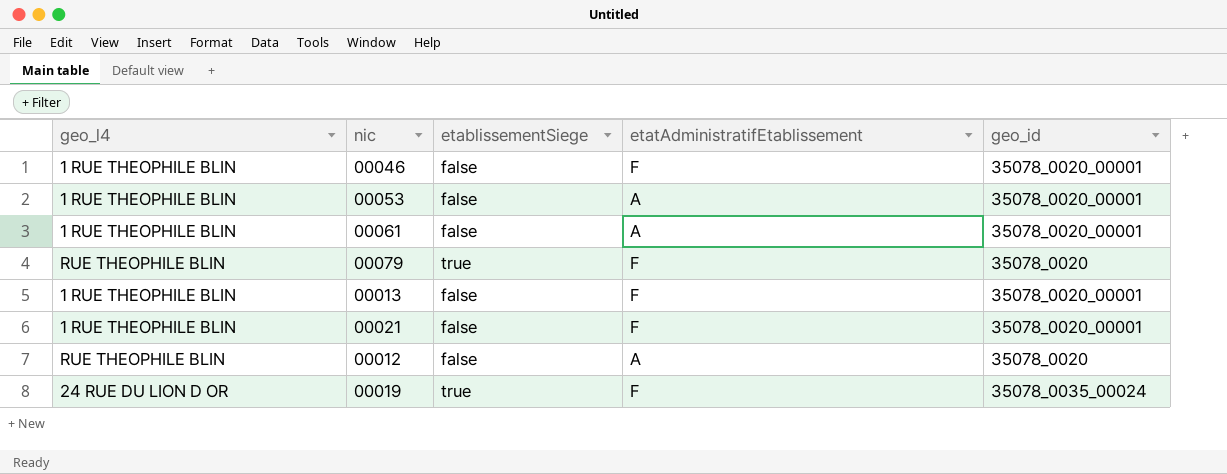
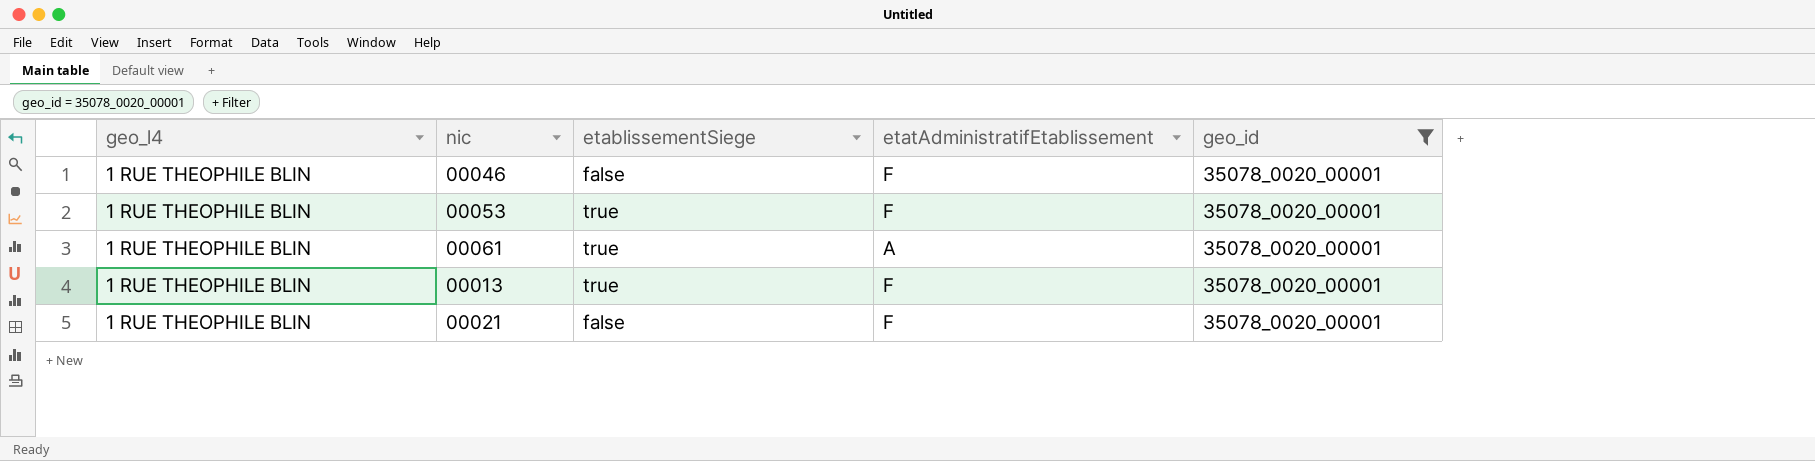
filter: none -> geo_id = 35078_0020_00001
00053 | etablissementSiege: false -> true
00053 | etatAdministratifEtablissement: A -> F
00061 | etablissementSiege: false -> true
00013 | etablissementSiege: false -> true

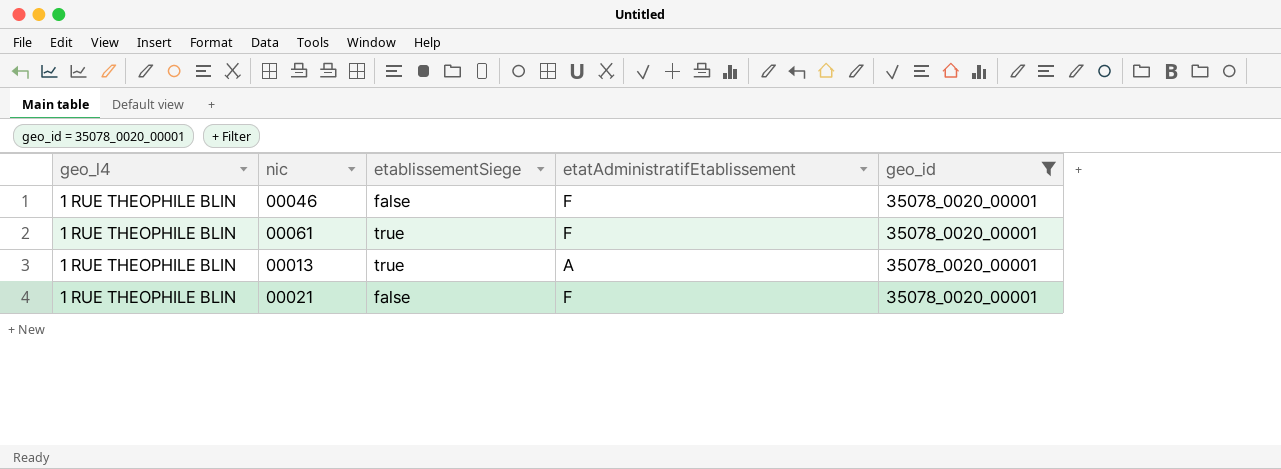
row 00053: 1 RUE THEOPHILE BLIN | true | F | 35078_0020_00001 -> none
00061 | etatAdministratifEtablissement: A -> F
00013 | etatAdministratifEtablissement: F -> A

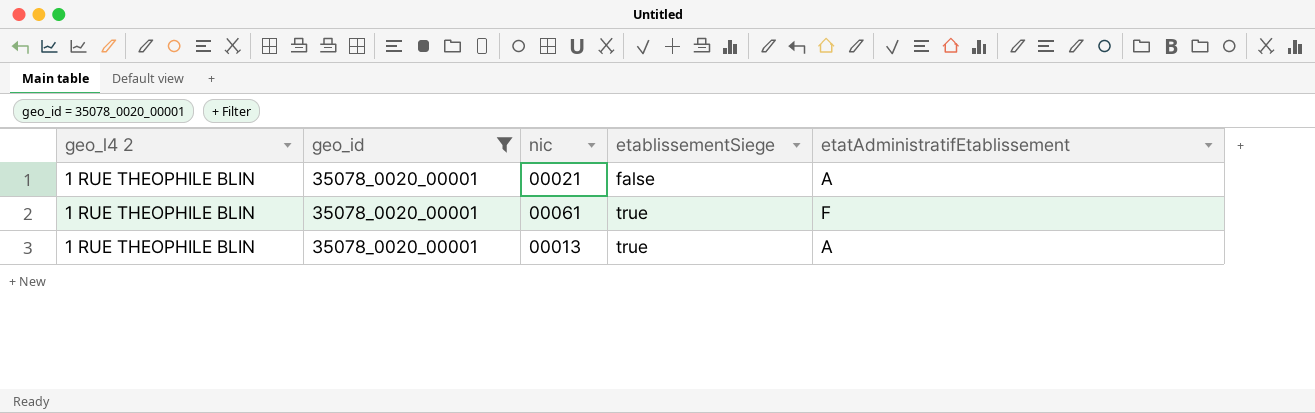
row order: none -> etablissementSiege ascending
column name: geo_l4 -> geo_l4 2
column geo_id | position: 5 -> 2
row 00046: 1 RUE THEOPHILE BLIN | false | F | 35078_0020_00001 -> none
00021 | etatAdministratifEtablissement: F -> A

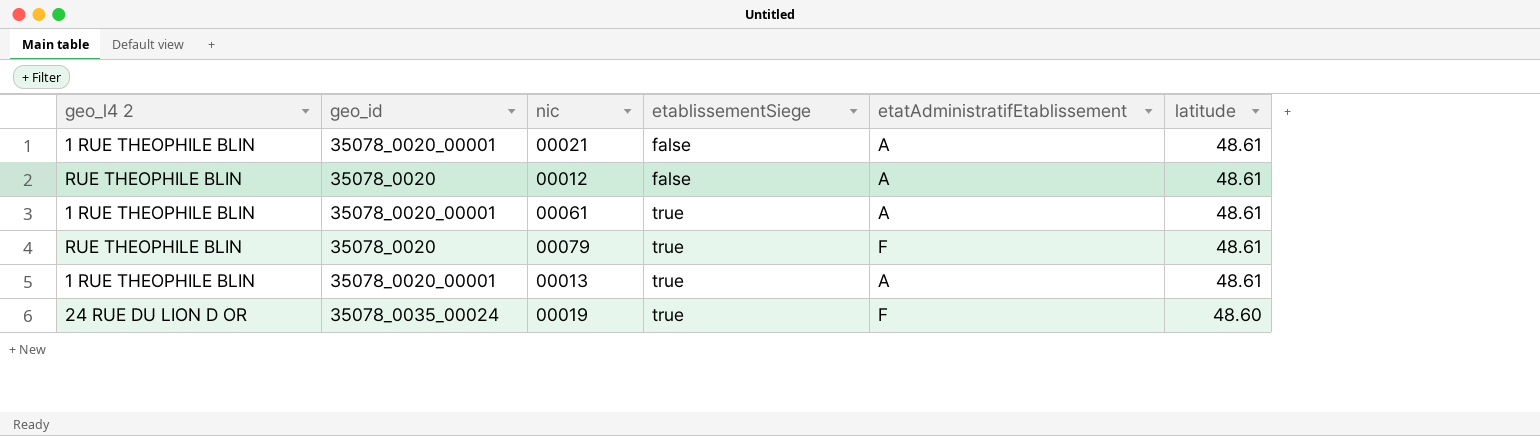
filter: geo_id = 35078_0020_00001 -> none
column latitude | position: none -> 6
00061 | etatAdministratifEtablissement: F -> A

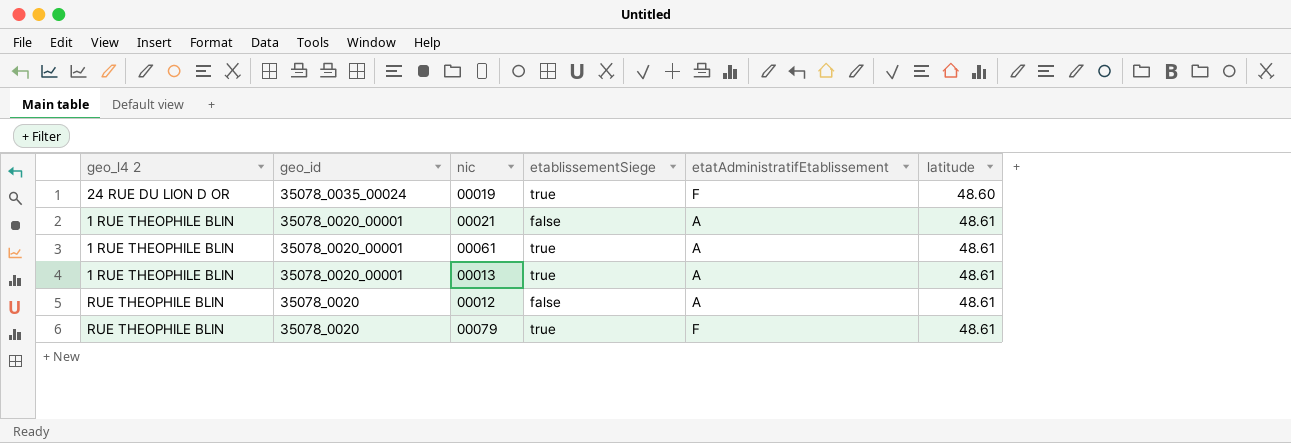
row order: etablissementSiege ascending -> geo_id descending

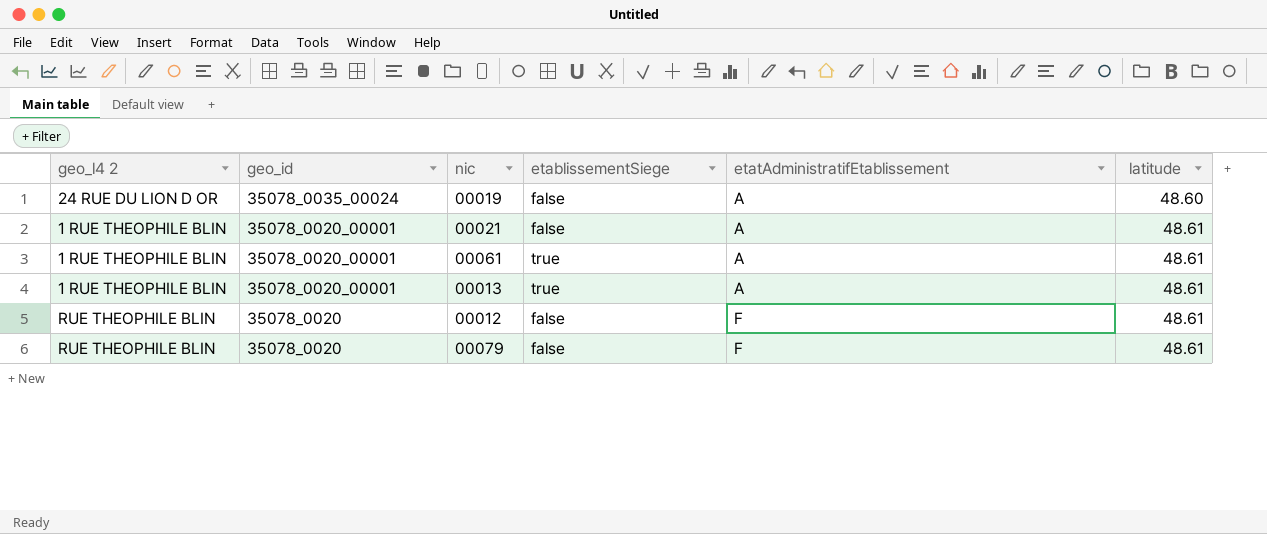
00019 | etablissementSiege: true -> false
00019 | etatAdministratifEtablissement: F -> A
00012 | etatAdministratifEtablissement: A -> F
00079 | etablissementSiege: true -> false

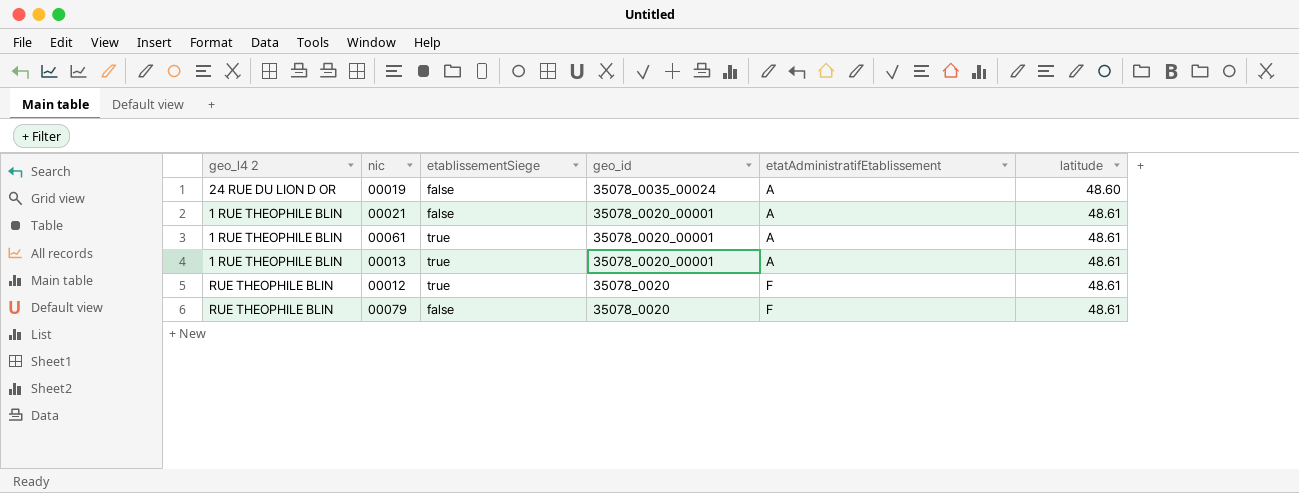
column geo_id | position: 2 -> 4
00012 | etablissementSiege: false -> true

